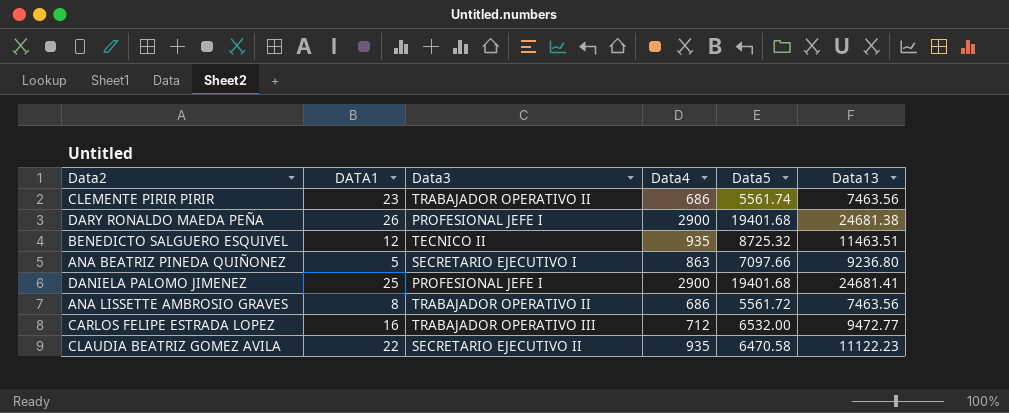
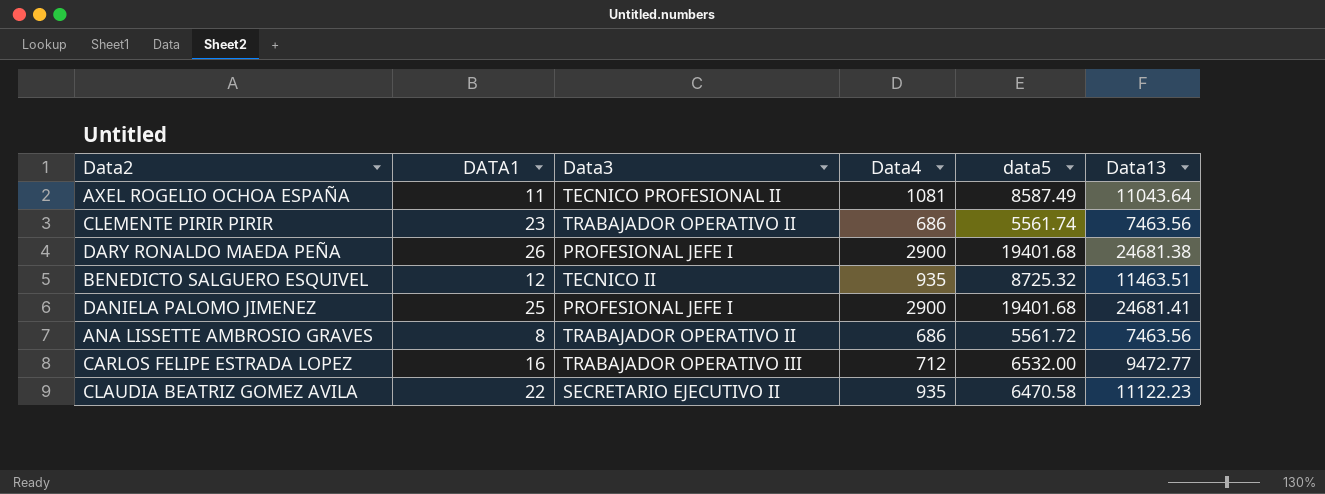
column name: Data5 -> data5
row ANA BEATRIZ PINEDA QUIÑONEZ: 5 | SECRETARIO EJECUTIVO I | 863 | 7097.66 | 9236.80 -> none
row AXEL ROGELIO OCHOA ESPAÑA: none -> 11 | TECNICO PROFESIONAL II | 1081 | 8587.49 | 11043.64

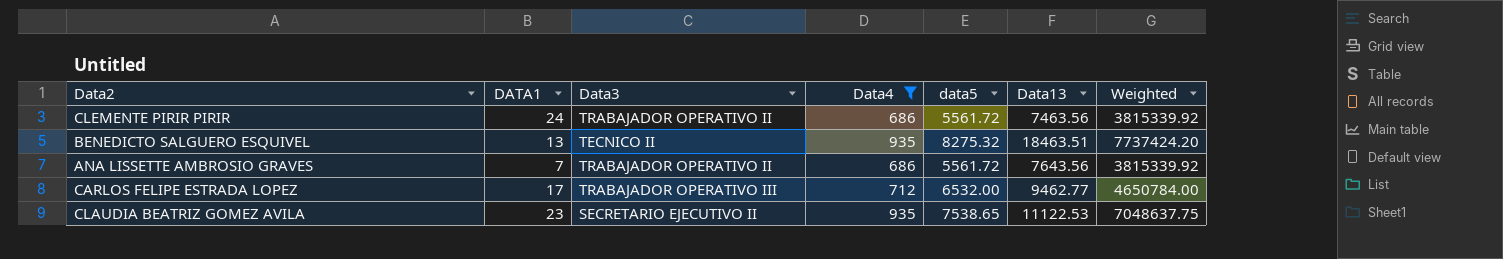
filter: none -> Data4 <= 935
column Weighted | formula: none -> [Data4] * [data5]
CLEMENTE PIRIR PIRIR | DATA1: 23 -> 24
CLEMENTE PIRIR PIRIR | data5: 5561.74 -> 5561.72
BENEDICTO SALGUERO ESQUIVEL | DATA1: 12 -> 13
BENEDICTO SALGUERO ESQUIVEL | data5: 8725.32 -> 8275.32
BENEDICTO SALGUERO ESQUIVEL | Data13: 11463.51 -> 18463.51
ANA LISSETTE AMBROSIO GRAVES | DATA1: 8 -> 7
ANA LISSETTE AMBROSIO GRAVES | Data13: 7463.56 -> 7643.56
CARLOS FELIPE ESTRADA LOPEZ | DATA1: 16 -> 17
CARLOS FELIPE ESTRADA LOPEZ | Data13: 9472.77 -> 9462.77
CLAUDIA BEATRIZ GOMEZ AVILA | DATA1: 22 -> 23
CLAUDIA BEATRIZ GOMEZ AVILA | data5: 6470.58 -> 7538.65
CLAUDIA BEATRIZ GOMEZ AVILA | Data13: 11122.23 -> 11122.53

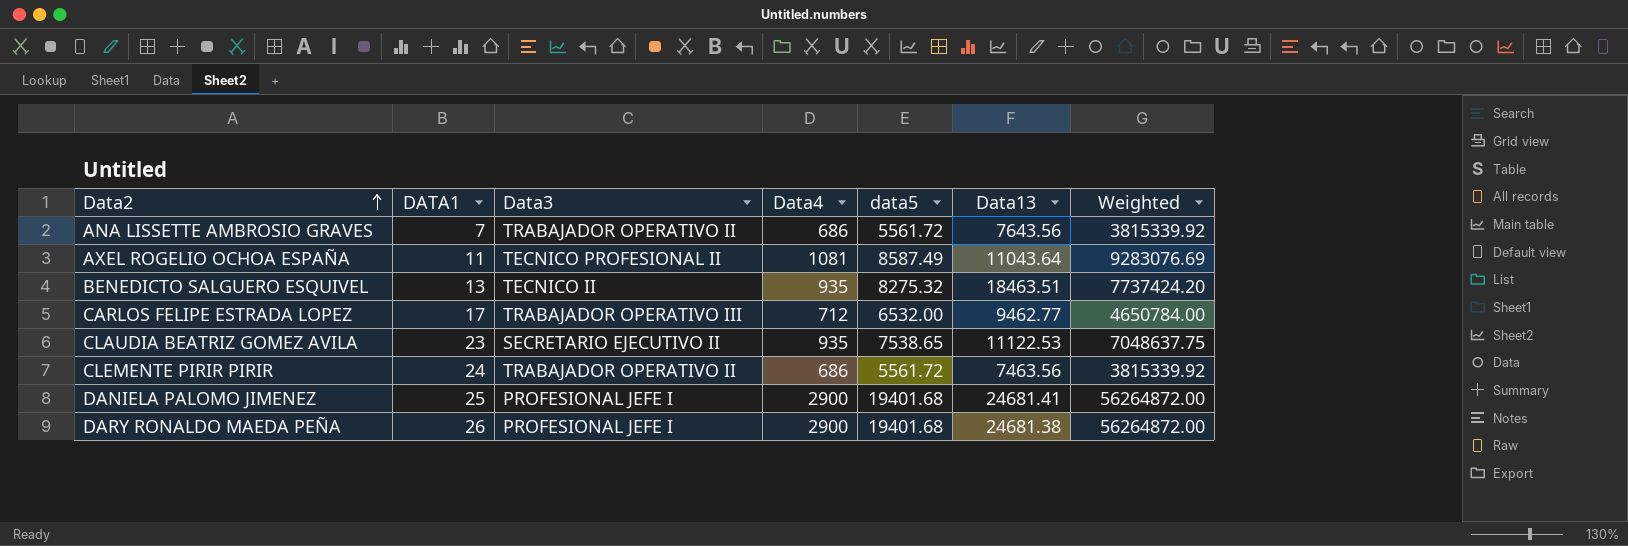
filter: Data4 <= 935 -> none
row order: none -> Data2 ascending

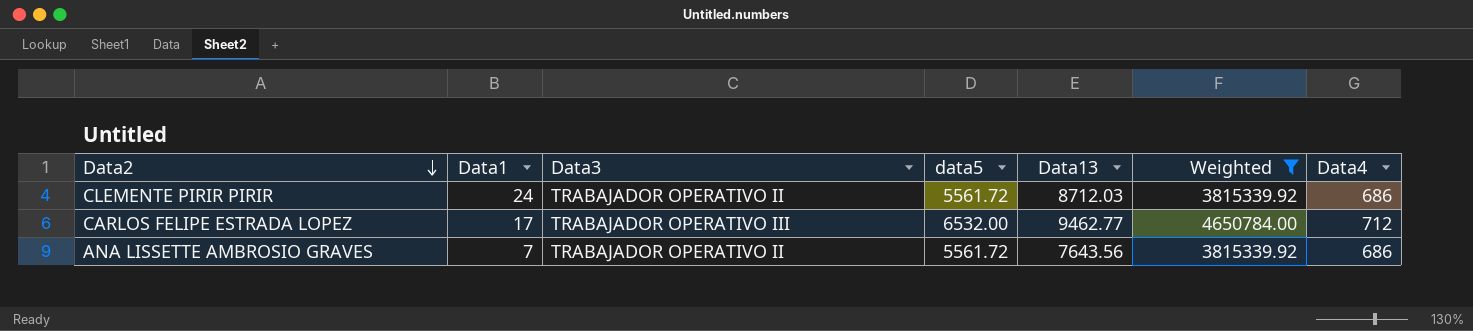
filter: none -> Weighted <= 4650784.00
row order: Data2 ascending -> Data2 descending
column name: DATA1 -> Data1
column Data4 | position: 4 -> 7
CLEMENTE PIRIR PIRIR | Data13: 7463.56 -> 8712.03

